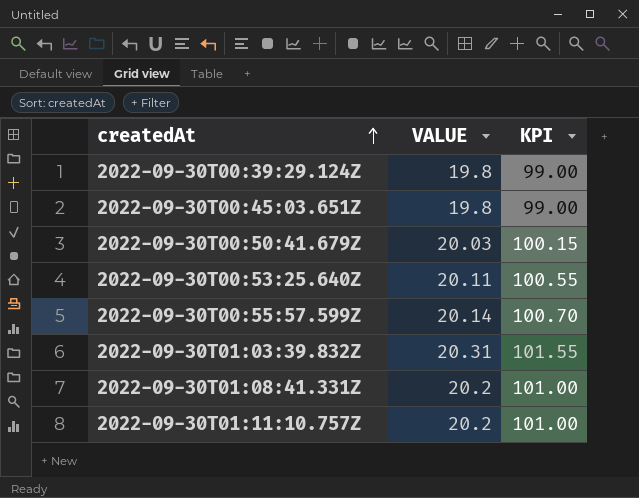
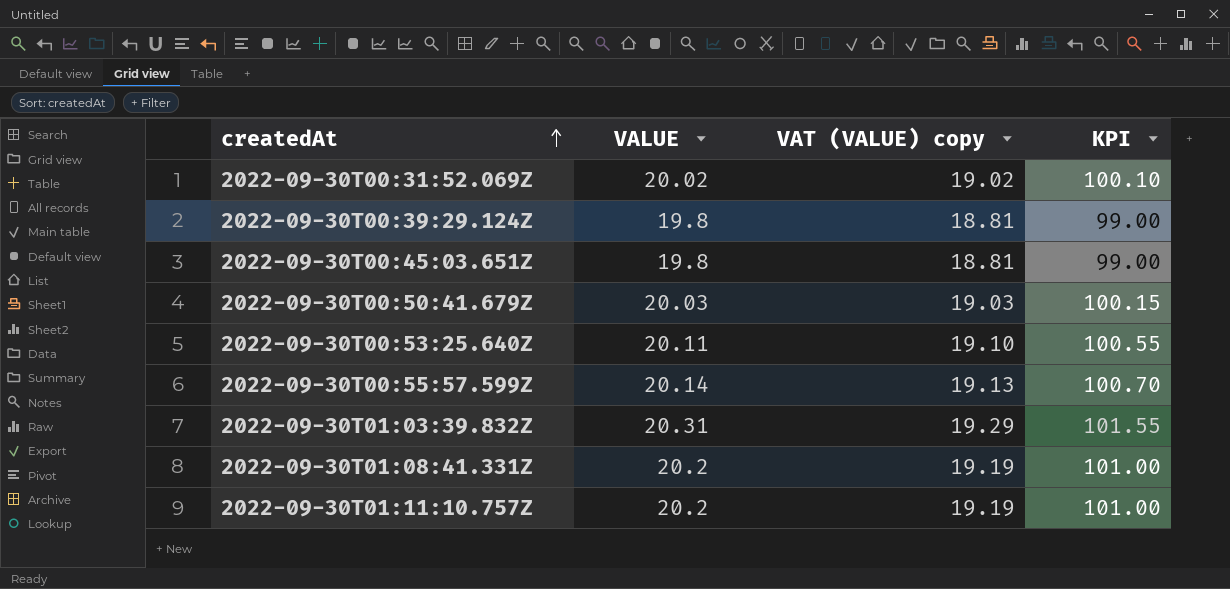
column VAT (VALUE) copy | formula: none -> [VALUE] * 0.95
row 2022-09-30T00:31:52.069Z: none -> 20.02 | 19.02 | 100.10

